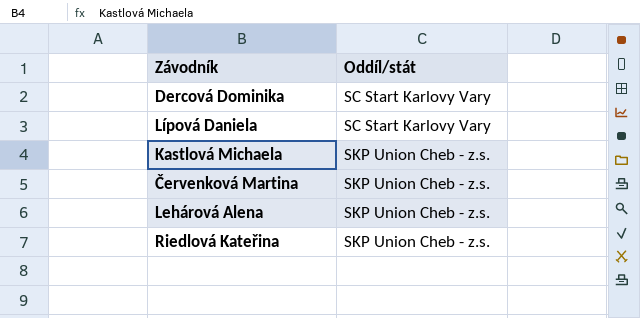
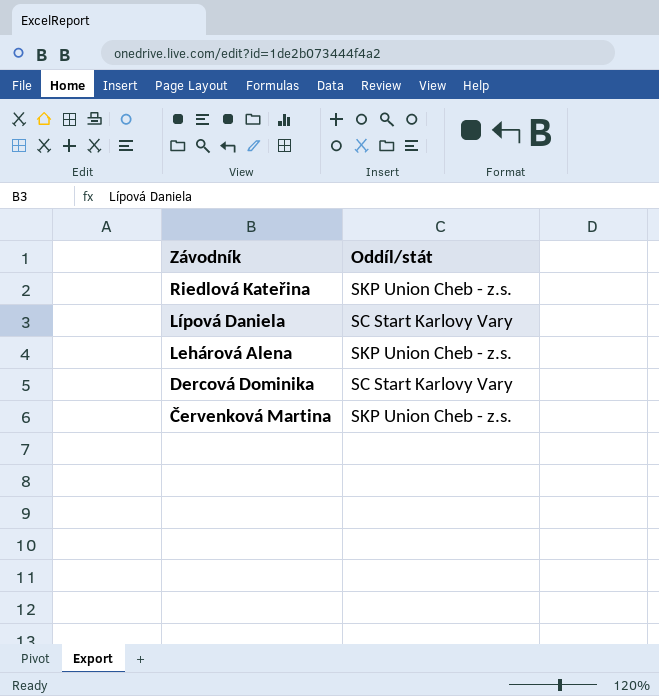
row order: Oddíl/stát ascending -> Závodník descending
row Kastlová Michaela: SKP Union Cheb - z.s. -> none

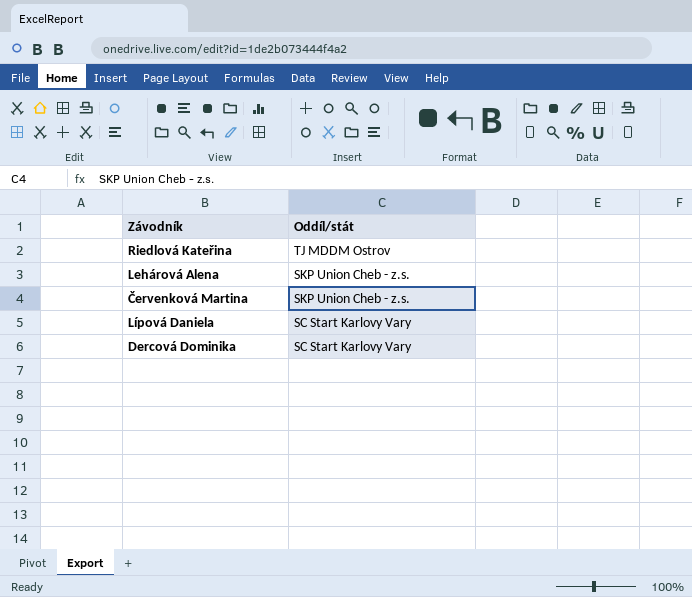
row order: Závodník descending -> Oddíl/stát descending
Riedlová Kateřina | Oddíl/stát: SKP Union Cheb - z.s. -> TJ MDDM Ostrov

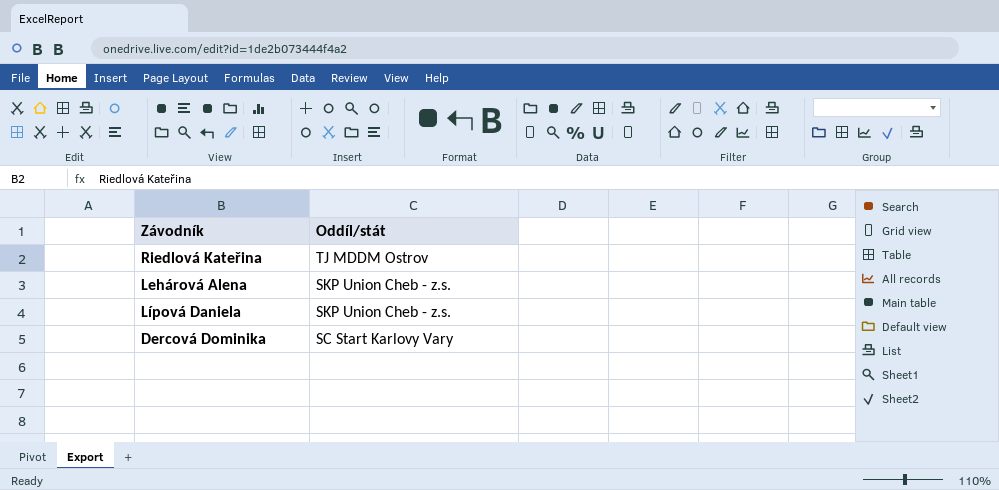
row Červenková Martina: SKP Union Cheb - z.s. -> none
Lípová Daniela | Oddíl/stát: SC Start Karlovy Vary -> SKP Union Cheb - z.s.

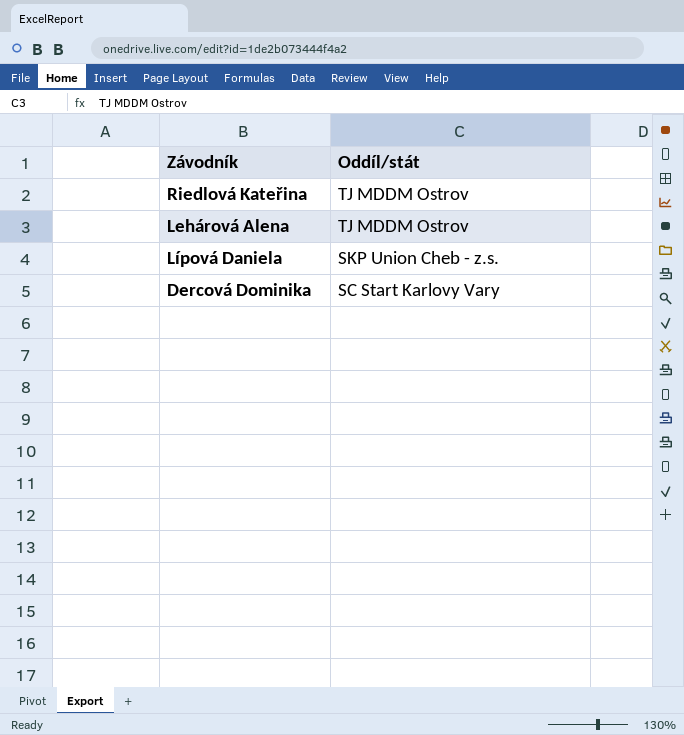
Lehárová Alena | Oddíl/stát: SKP Union Cheb - z.s. -> TJ MDDM Ostrov

